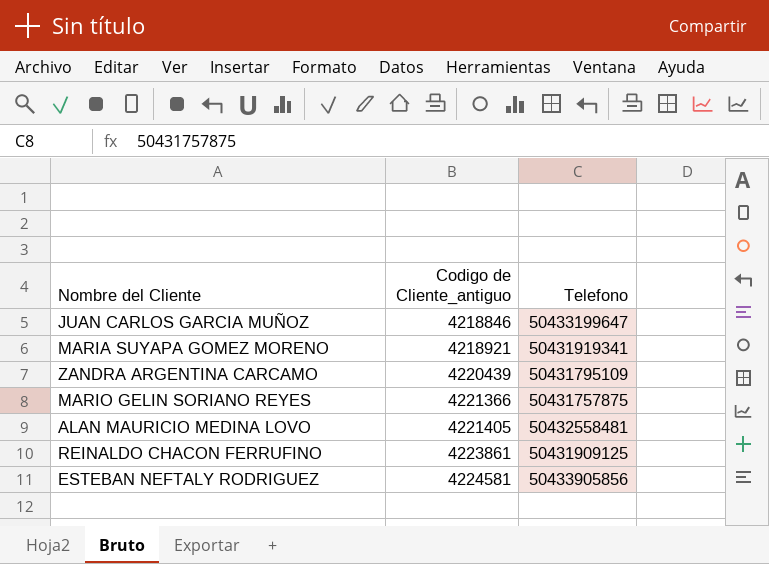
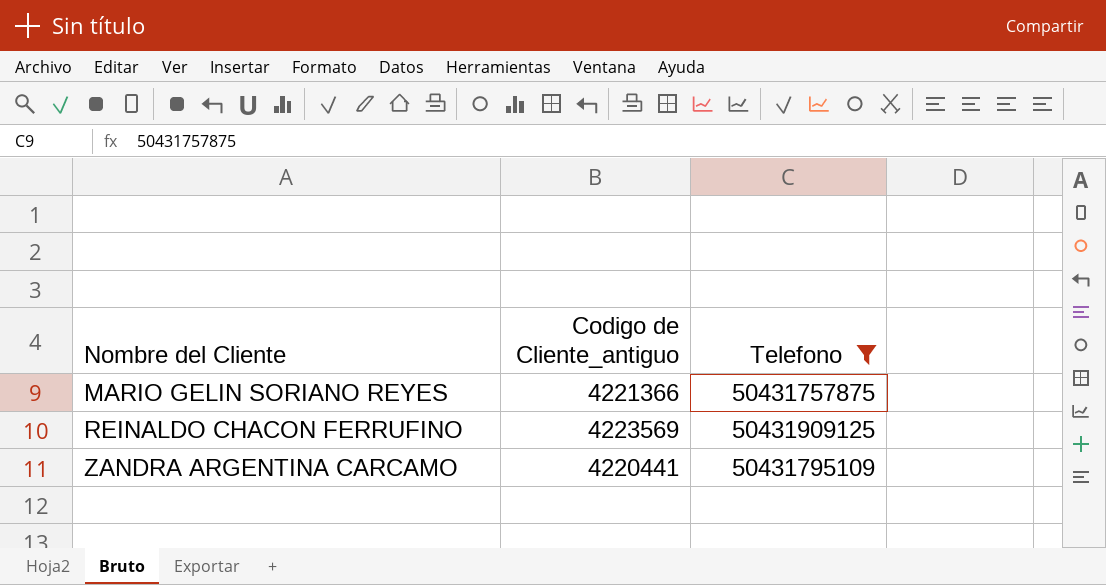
filter: none -> Telefono <= 50431909125
row order: Codigo de Cliente_antiguo ascending -> Nombre del Cliente ascending
REINALDO CHACON FERRUFINO | Codigo de Cliente_antiguo: 4223861 -> 4223569
ZANDRA ARGENTINA CARCAMO | Codigo de Cliente_antiguo: 4220439 -> 4220441

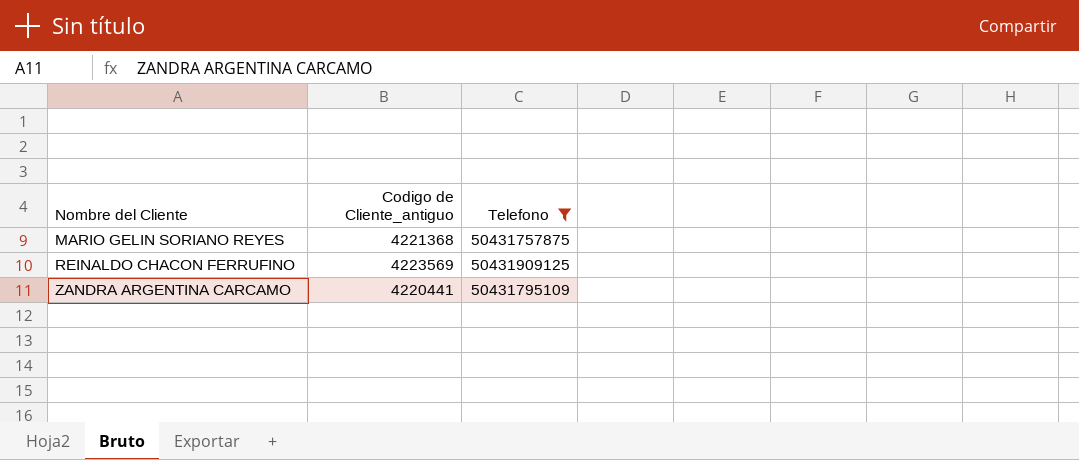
MARIO GELIN SORIANO REYES | Codigo de Cliente_antiguo: 4221366 -> 4221368

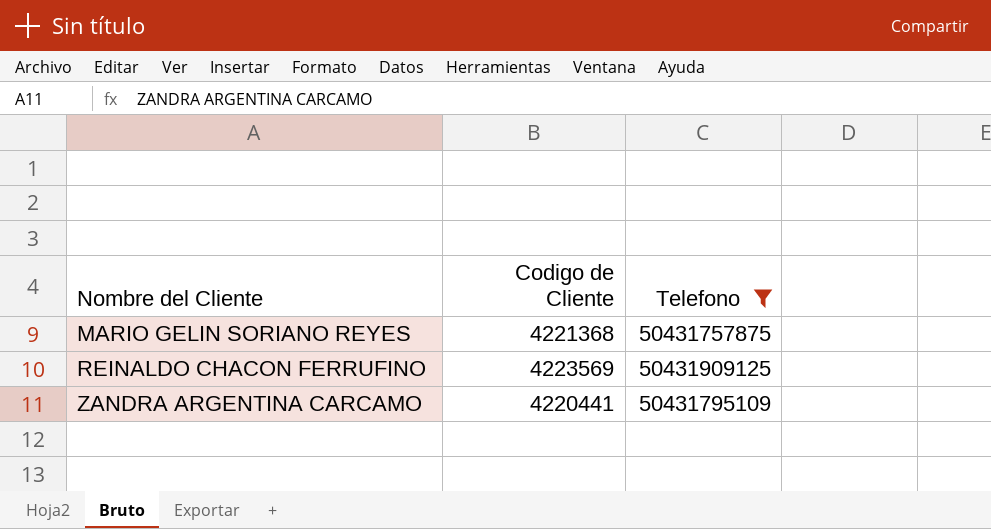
column name: Codigo de Cliente_antiguo -> Codigo de Cliente

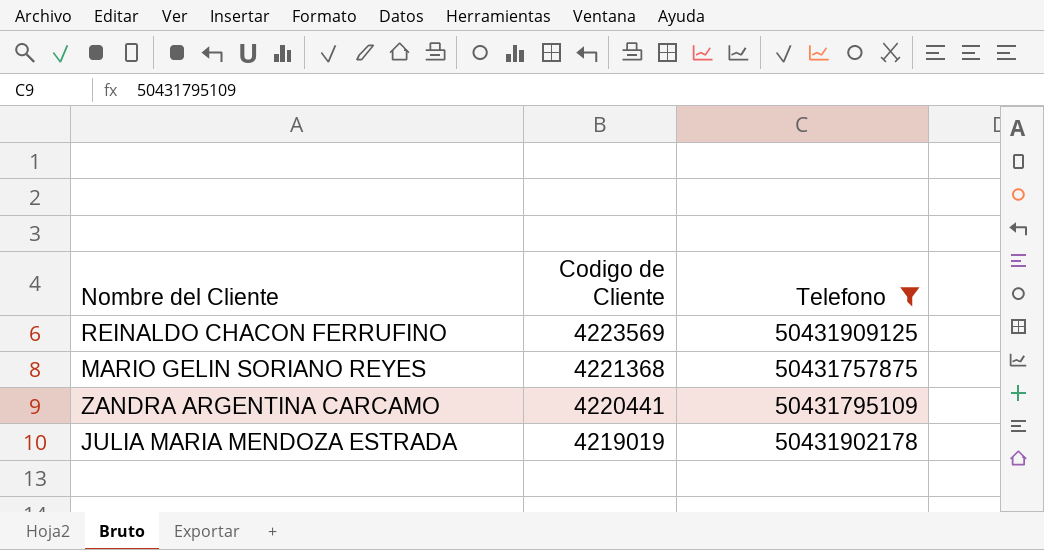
row order: Nombre del Cliente ascending -> Codigo de Cliente descending
row JULIA MARIA MENDOZA ESTRADA: none -> 4219019 | 50431902178

